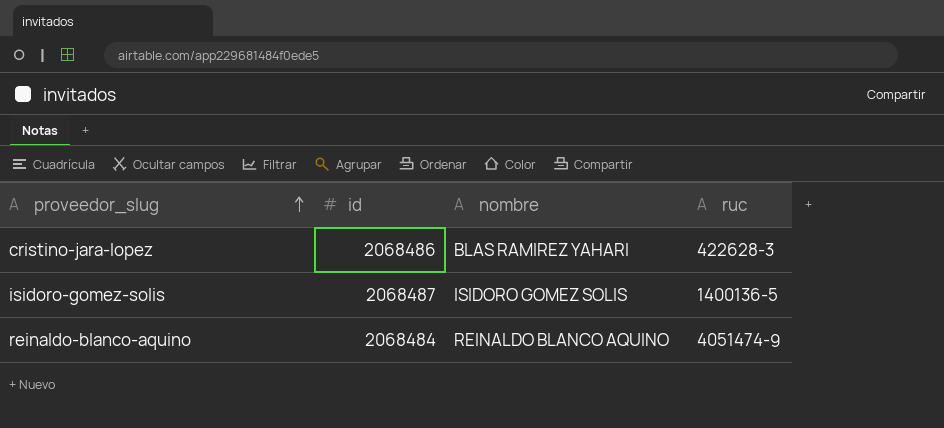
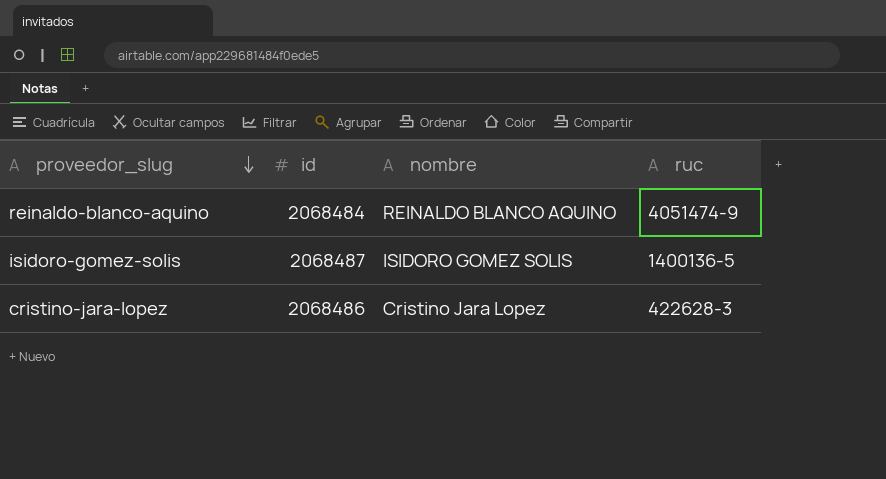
row order: proveedor_slug ascending -> proveedor_slug descending
cristino-jara-lopez | nombre: BLAS RAMIREZ YAHARI -> Cristino Jara Lopez

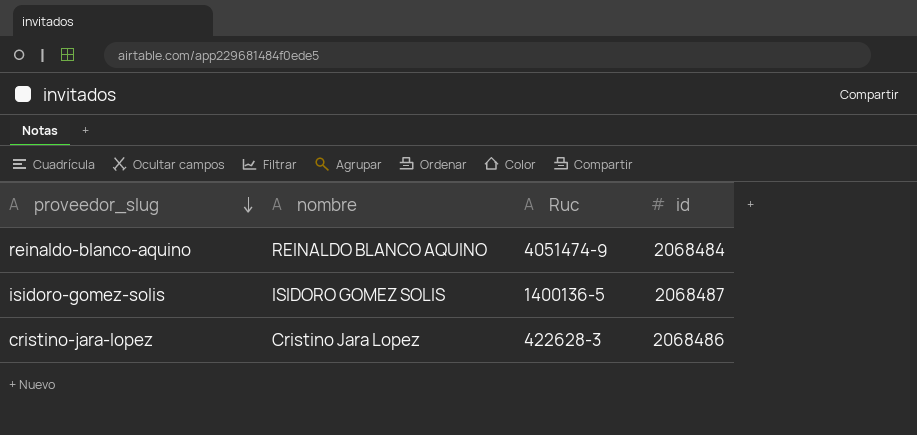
column name: ruc -> Ruc
column id | position: 2 -> 4

